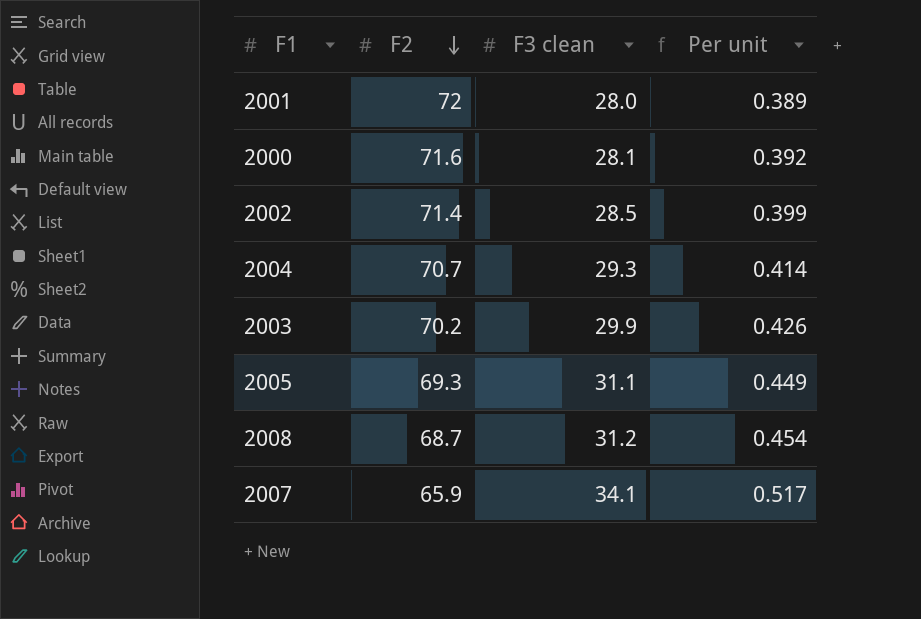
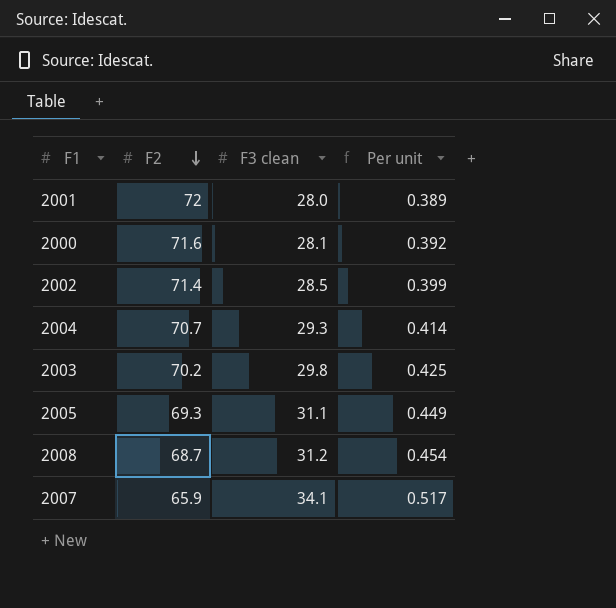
2003 | F3 clean: 29.9 -> 29.8
2003 | Per unit: 0.426 -> 0.425

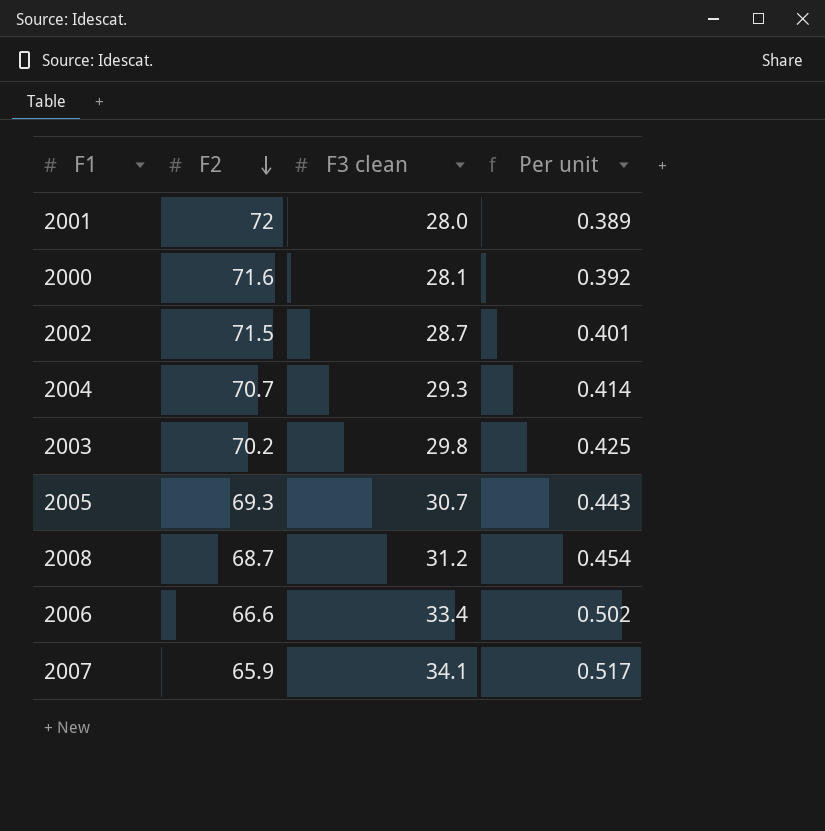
2002 | F2: 71.4 -> 71.5
2002 | F3 clean: 28.5 -> 28.7
2002 | Per unit: 0.399 -> 0.401
2005 | F3 clean: 31.1 -> 30.7
2005 | Per unit: 0.449 -> 0.443
row 2006: none -> 66.6 | 33.4 | 0.502

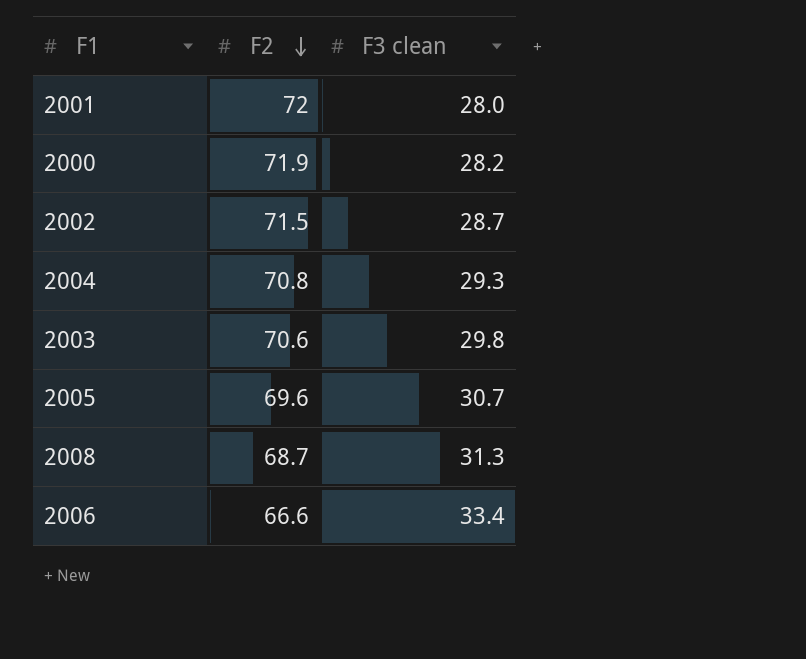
column Per unit | formula: [F3 clean] / [F2] -> none
row 2007: 65.9 | 34.1 | 0.517 -> none
2000 | F2: 71.6 -> 71.9
2000 | F3 clean: 28.1 -> 28.2
2004 | F2: 70.7 -> 70.8
2003 | F2: 70.2 -> 70.6
2005 | F2: 69.3 -> 69.6
2008 | F3 clean: 31.2 -> 31.3

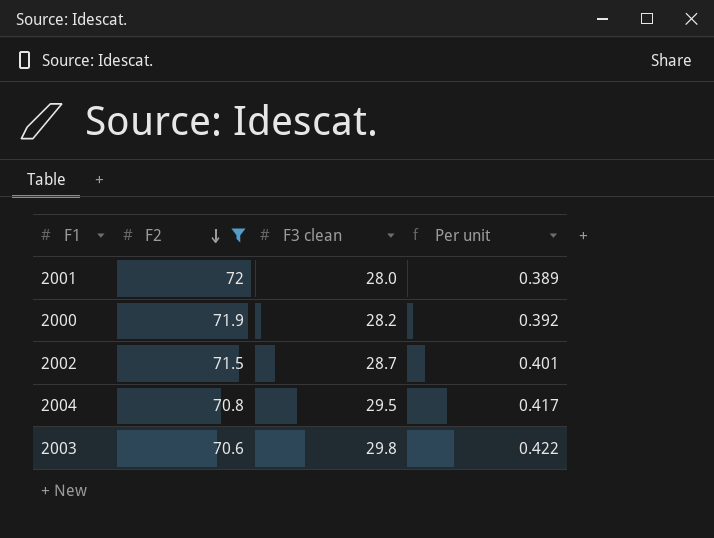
filter: none -> F2 >= 70.6
column Per unit | formula: none -> [F3 clean] / [F2]
2004 | F3 clean: 29.3 -> 29.5

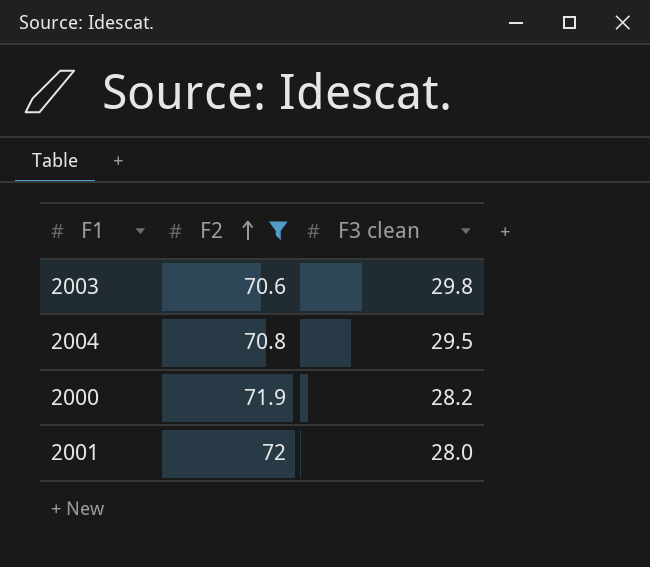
row order: F2 descending -> F2 ascending
column Per unit | formula: [F3 clean] / [F2] -> none
row 2002: 71.5 | 28.7 | 0.401 -> none

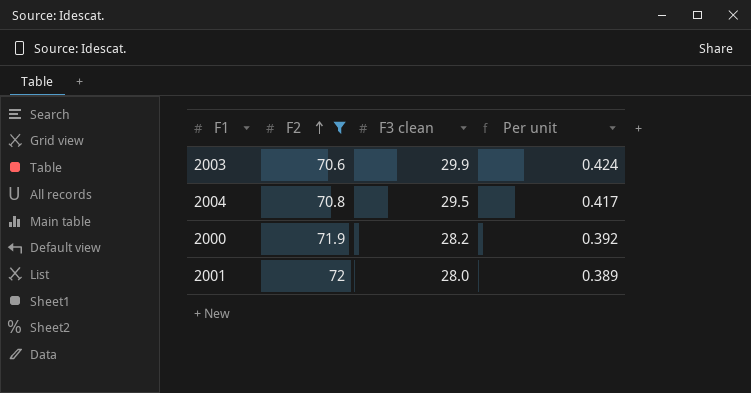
column Per unit | formula: none -> [F3 clean] / [F2]
2003 | F3 clean: 29.8 -> 29.9

